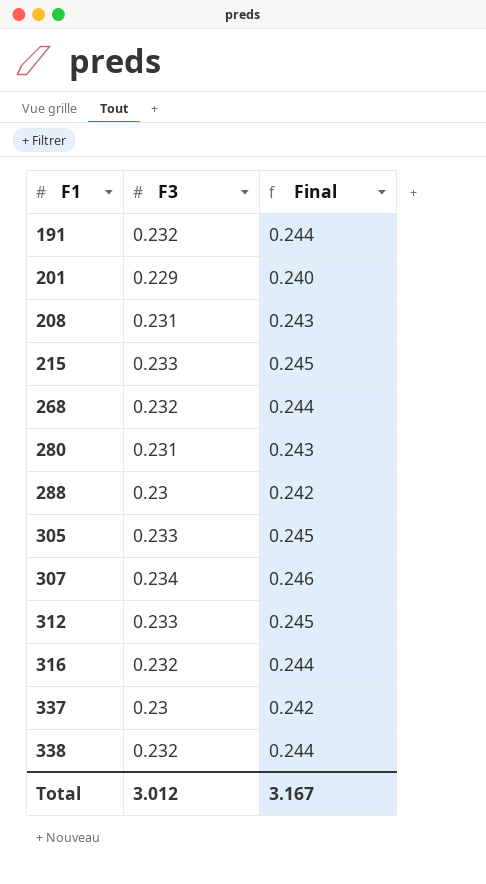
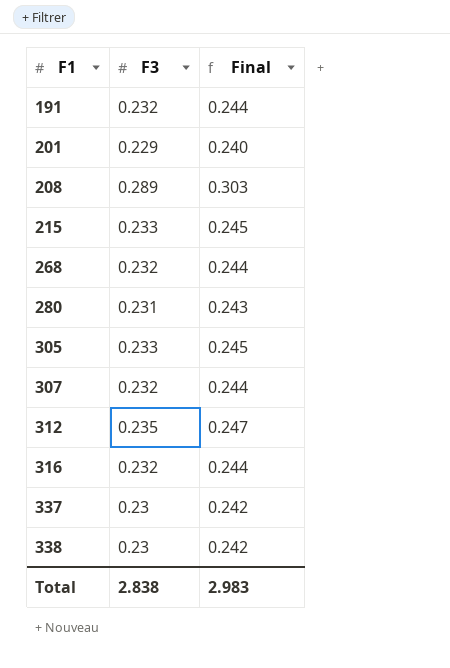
row 288: 0.23 | 0.242 -> none
208 | F3: 0.231 -> 0.289
208 | Final: 0.243 -> 0.303
307 | F3: 0.234 -> 0.232
307 | Final: 0.246 -> 0.244
312 | F3: 0.233 -> 0.235
312 | Final: 0.245 -> 0.247
338 | F3: 0.232 -> 0.23
338 | Final: 0.244 -> 0.242
Total | F3: 3.012 -> 2.838
Total | Final: 3.167 -> 2.983

